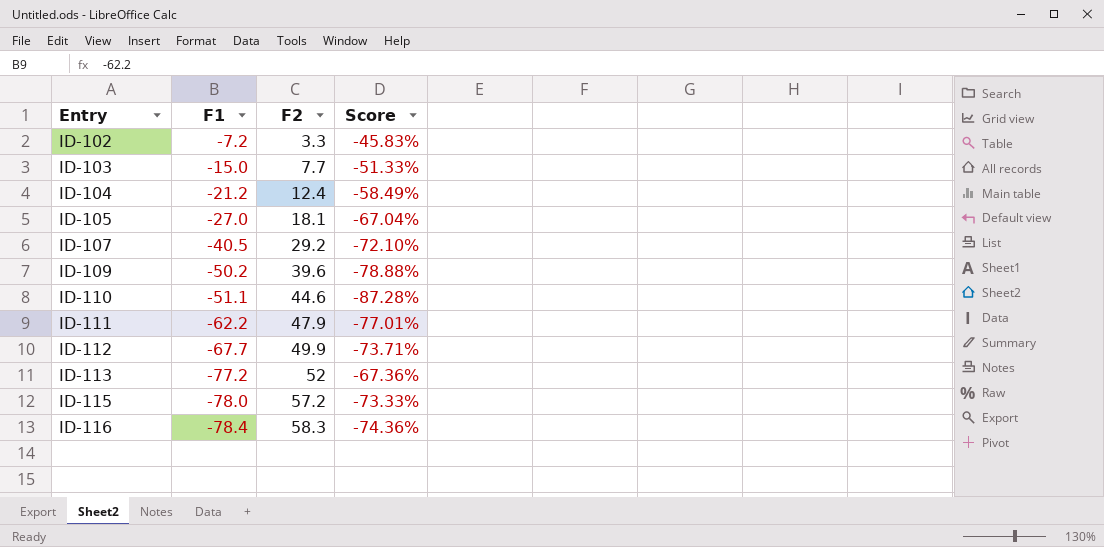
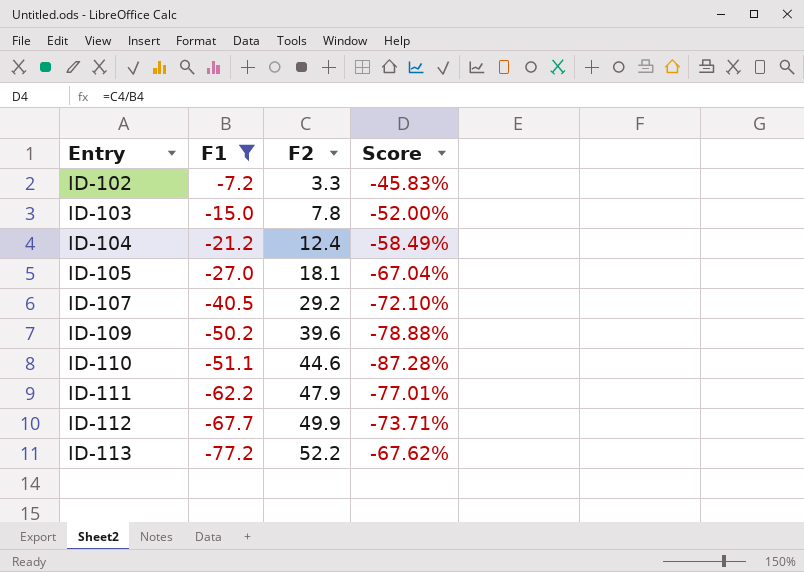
filter: none -> F1 >= -77.2
ID-103 | F2: 7.7 -> 7.8
ID-103 | Score: -51.33% -> -52.00%
ID-113 | F2: 52 -> 52.2
ID-113 | Score: -67.36% -> -67.62%

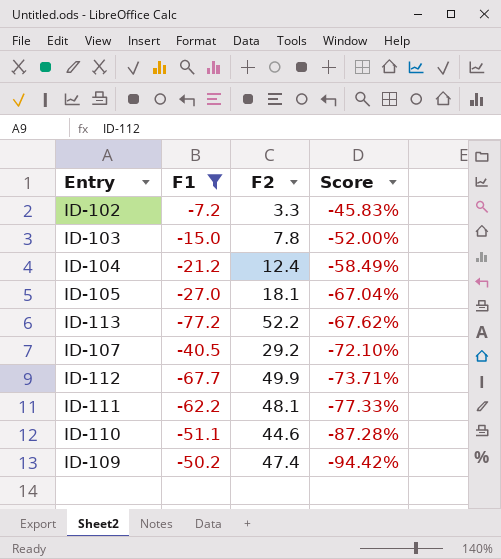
row order: Entry ascending -> Score descending
ID-111 | F2: 47.9 -> 48.1
ID-111 | Score: -77.01% -> -77.33%
ID-109 | F2: 39.6 -> 47.4
ID-109 | Score: -78.88% -> -94.42%

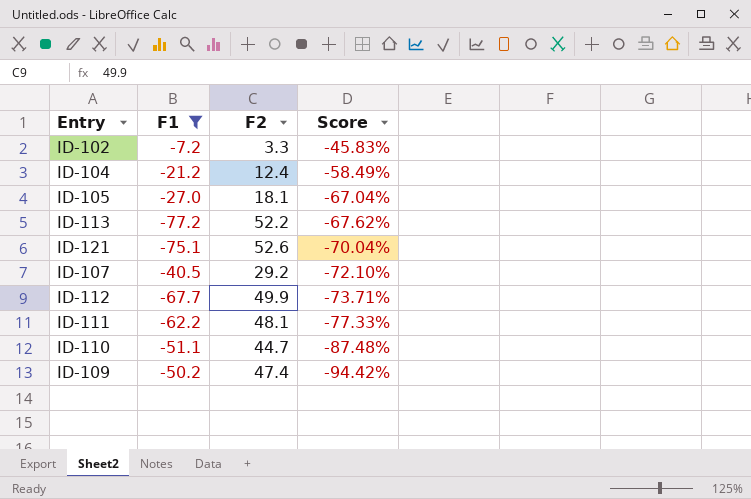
row ID-103: -15.0 | 7.8 | -52.00% -> none
row ID-121: none -> -75.1 | 52.6 | -70.04%
ID-110 | F2: 44.6 -> 44.7
ID-110 | Score: -87.28% -> -87.48%

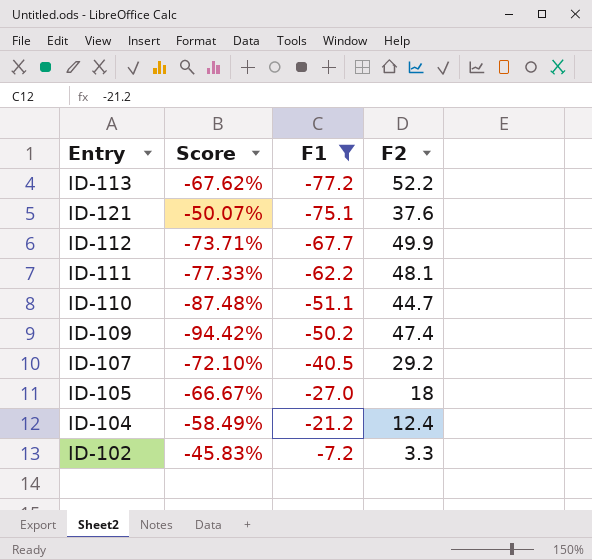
row order: Score descending -> F1 ascending
column Score | position: 4 -> 2
ID-121 | Score: -70.04% -> -50.07%
ID-121 | F2: 52.6 -> 37.6
ID-105 | Score: -67.04% -> -66.67%
ID-105 | F2: 18.1 -> 18

